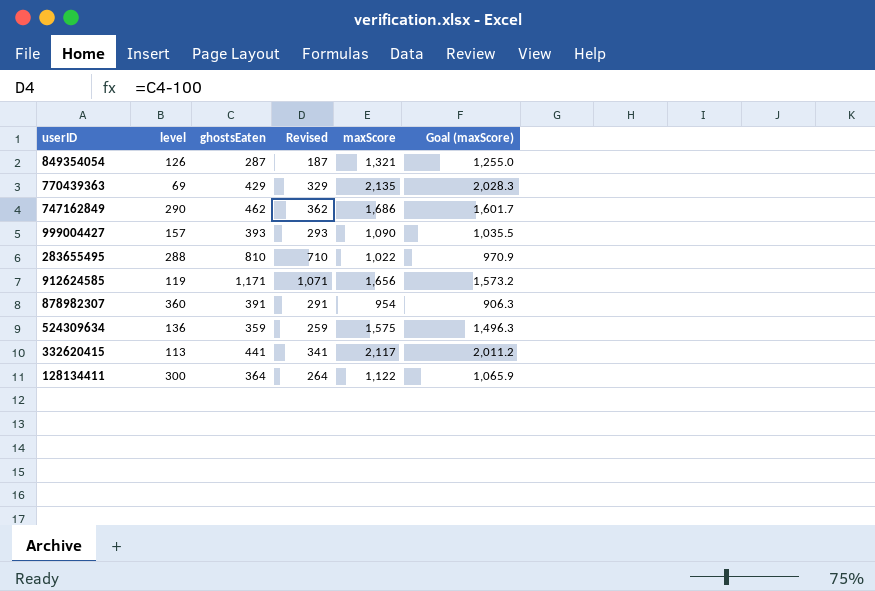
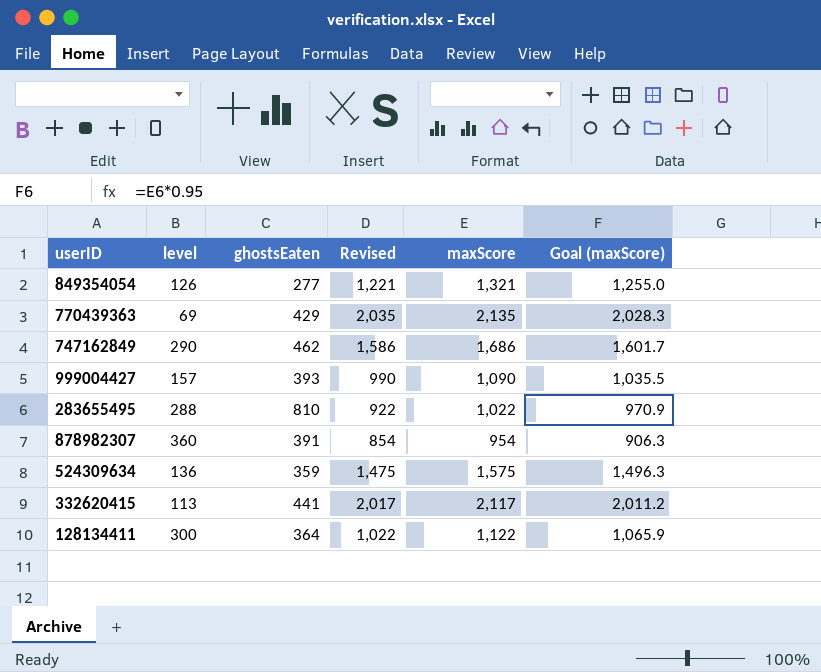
column Revised | formula: [ghostsEaten] - 100 -> [maxScore] - 100
row 912624585: 119 | 1,171 | 1,071 | 1,656 | 1,573.2 -> none
849354054 | ghostsEaten: 287 -> 277

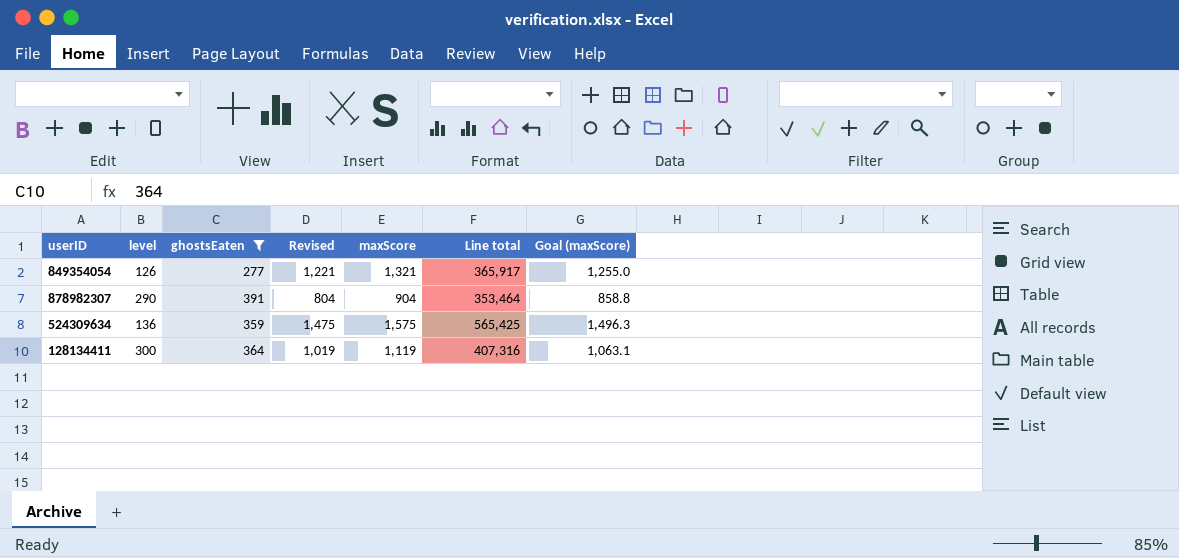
filter: none -> ghostsEaten <= 391
column Line total | formula: none -> [ghostsEaten] * [maxScore]
878982307 | level: 360 -> 290
878982307 | Revised: 854 -> 804
878982307 | maxScore: 954 -> 904
878982307 | Goal (maxScore): 906.3 -> 858.8
128134411 | Revised: 1,022 -> 1,019
128134411 | maxScore: 1,122 -> 1,119
128134411 | Goal (maxScore): 1,065.9 -> 1,063.1

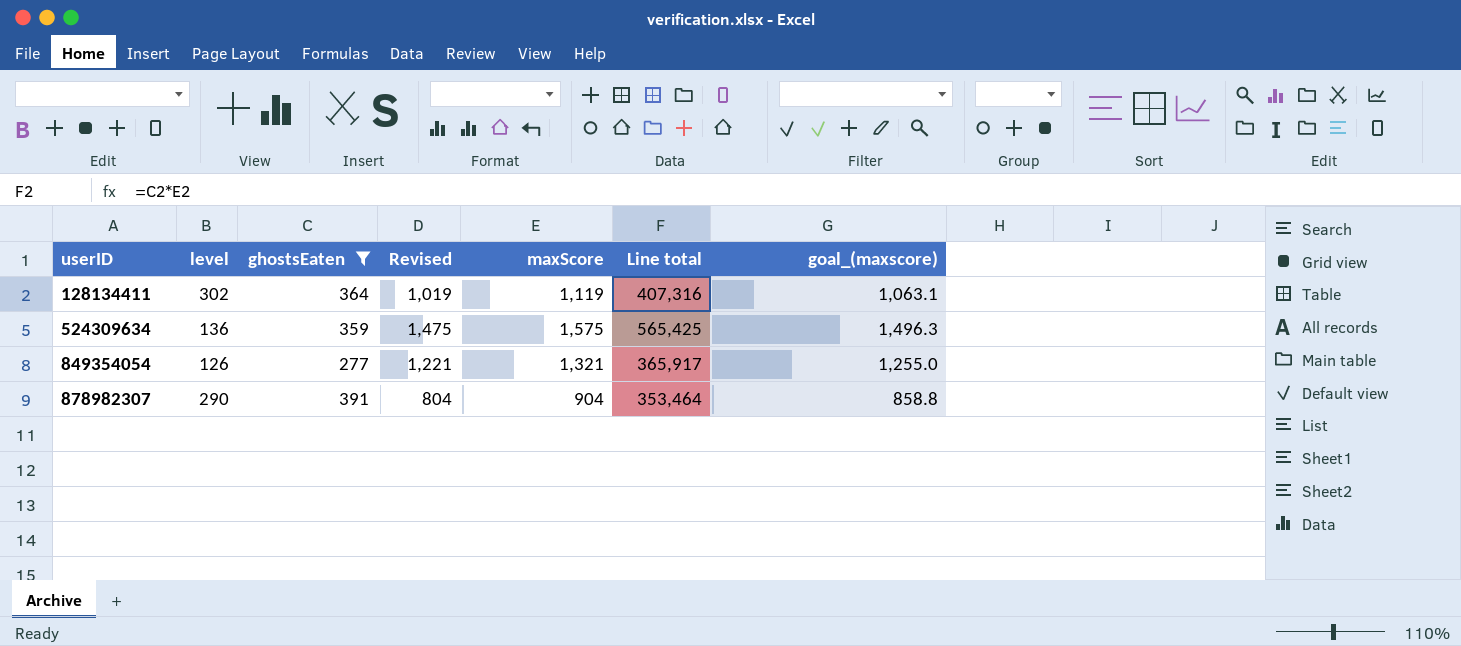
row order: none -> userID ascending
column name: Goal (maxScore) -> goal_(maxscore)
128134411 | level: 300 -> 302

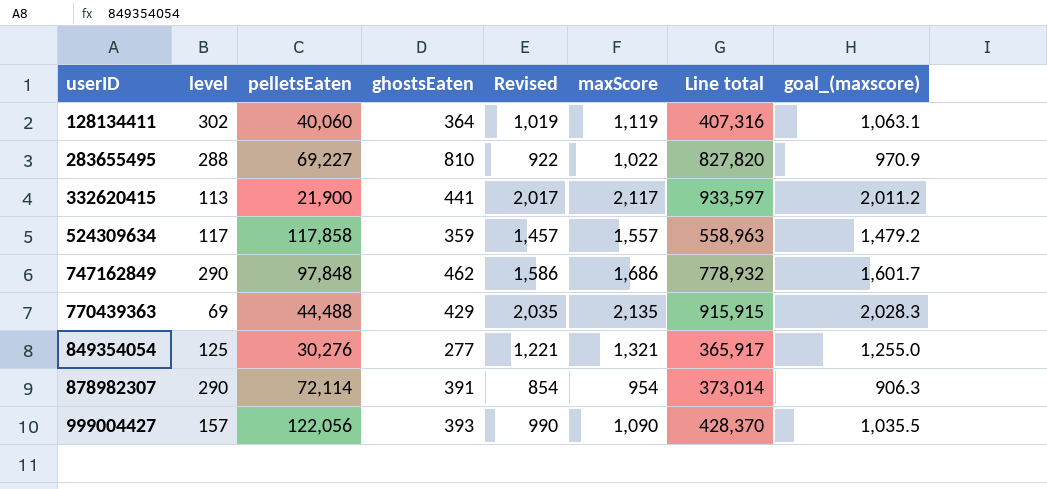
filter: ghostsEaten <= 391 -> none
column pelletsEaten | position: none -> 3
524309634 | level: 136 -> 117
524309634 | Revised: 1,475 -> 1,457
524309634 | maxScore: 1,575 -> 1,557
524309634 | Line total: 565,425 -> 558,963
524309634 | goal_(maxscore): 1,496.3 -> 1,479.2
849354054 | level: 126 -> 125
878982307 | Revised: 804 -> 854
878982307 | maxScore: 904 -> 954
878982307 | Line total: 353,464 -> 373,014
878982307 | goal_(maxscore): 858.8 -> 906.3

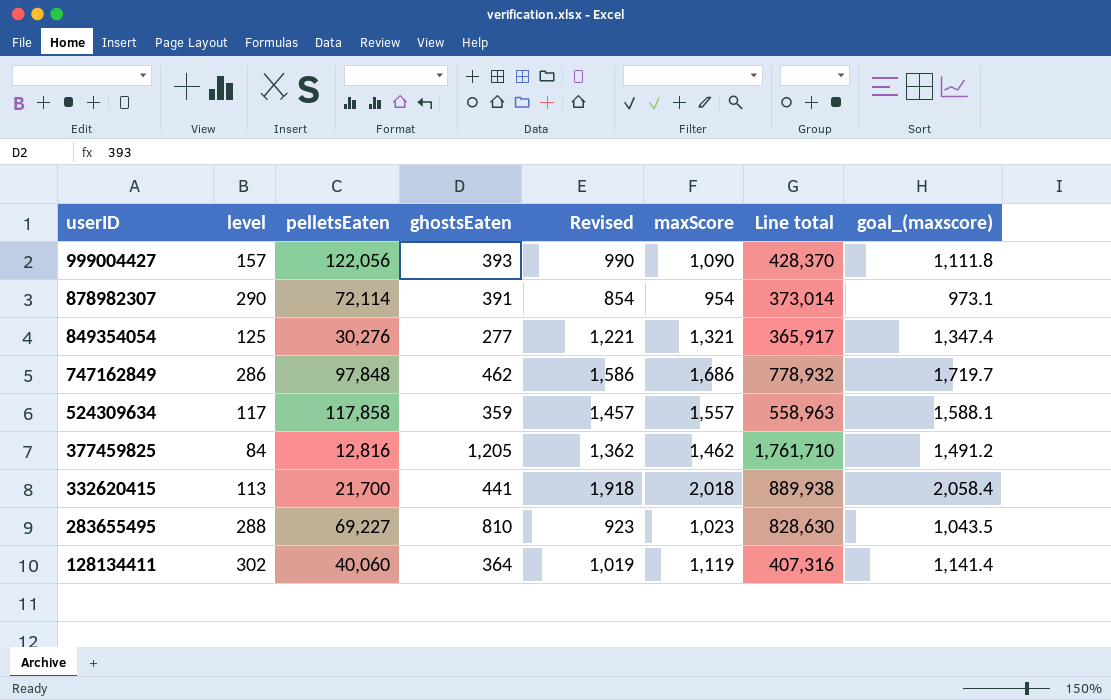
row order: userID ascending -> userID descending
column goal_(maxscore) | formula: [maxScore] * 0.95 -> [maxScore] * 1.02
row 770439363: 69 | 44,488 | 429 | 2,035 | 2,135 | 915,915 | 2,028.3 -> none
747162849 | level: 290 -> 286
row 377459825: none -> 84 | 12,816 | 1,205 | 1,362 | 1,462 | 1,761,710 | 1,491.2
332620415 | pelletsEaten: 21,900 -> 21,700
332620415 | Revised: 2,017 -> 1,918
332620415 | maxScore: 2,117 -> 2,018
332620415 | Line total: 933,597 -> 889,938
283655495 | Revised: 922 -> 923
283655495 | maxScore: 1,022 -> 1,023
283655495 | Line total: 827,820 -> 828,630

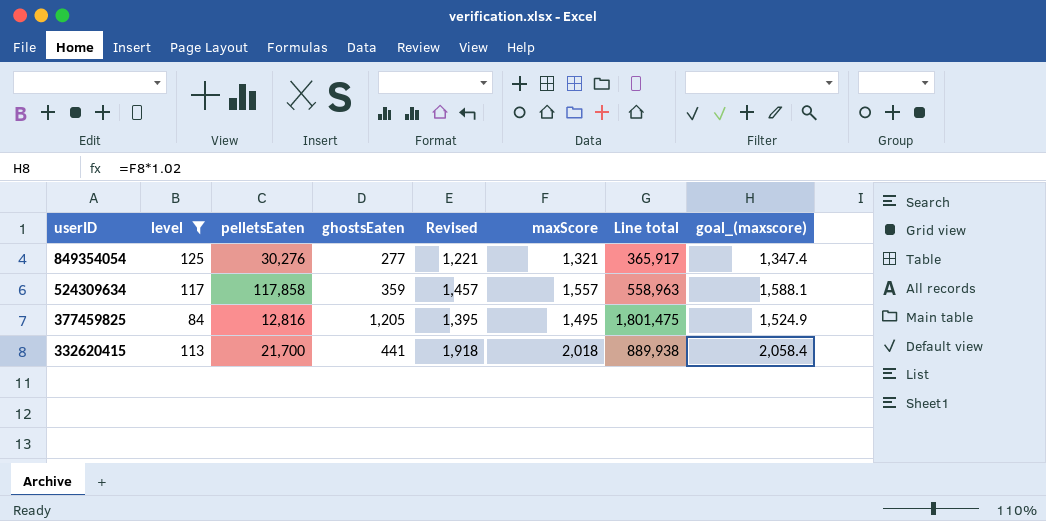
filter: none -> level <= 125
377459825 | Revised: 1,362 -> 1,395
377459825 | maxScore: 1,462 -> 1,495
377459825 | Line total: 1,761,710 -> 1,801,475
377459825 | goal_(maxscore): 1,491.2 -> 1,524.9

